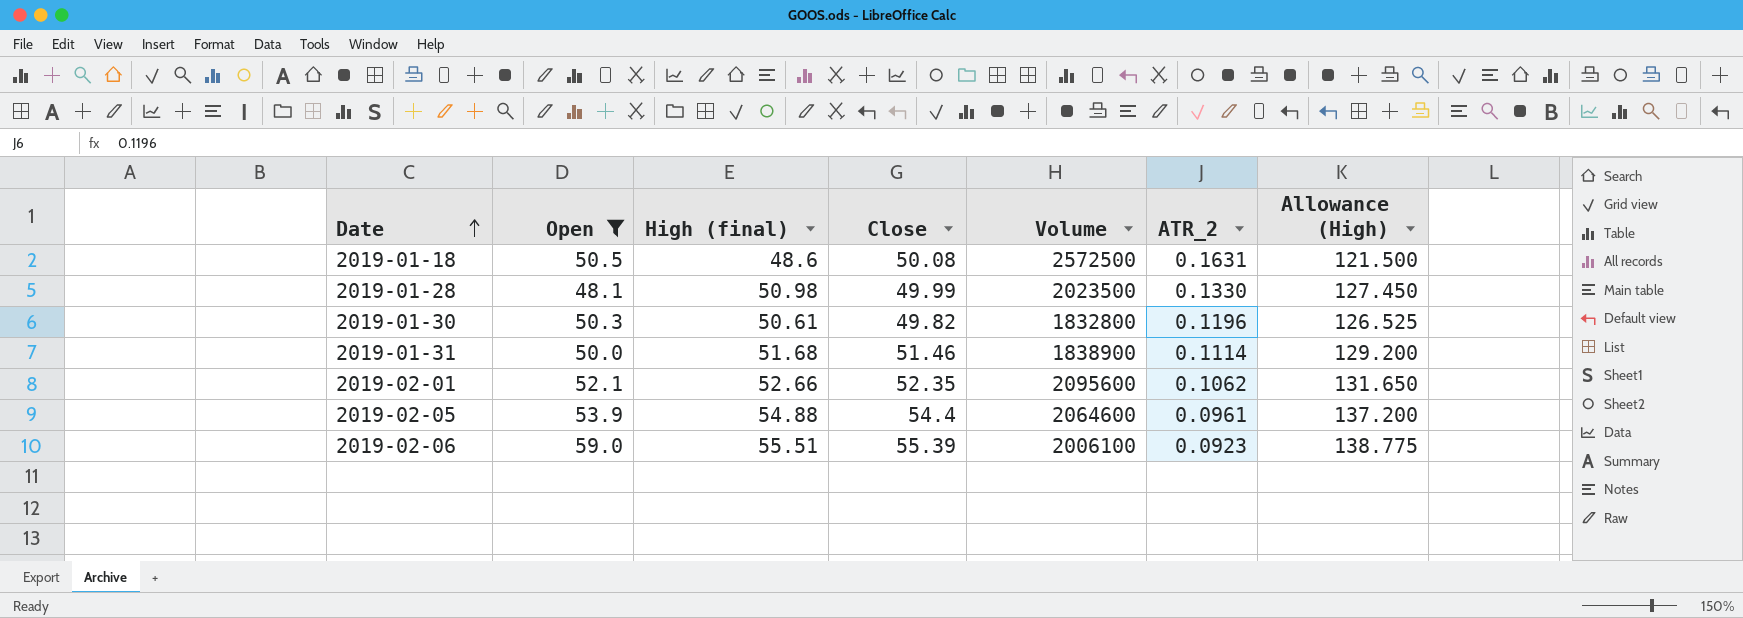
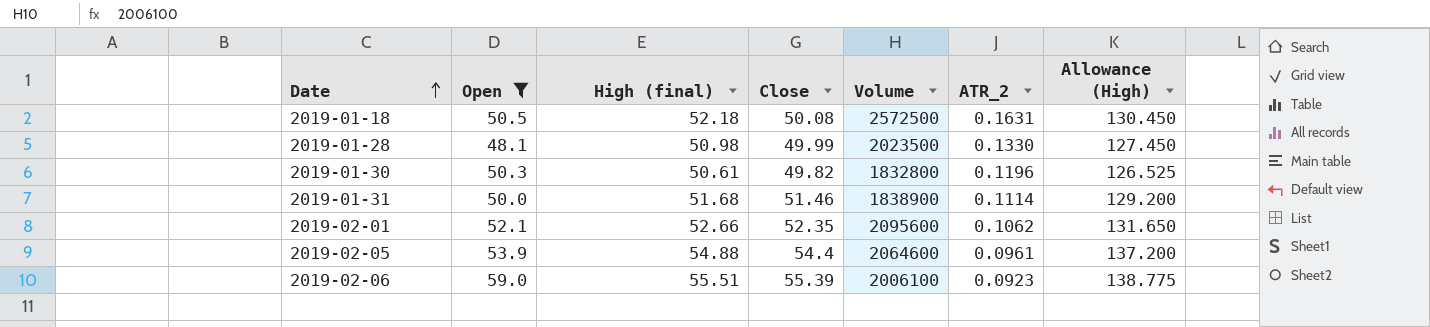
2019-01-18 | High (final): 48.6 -> 52.18
2019-01-18 | Allowance (High): 121.500 -> 130.450

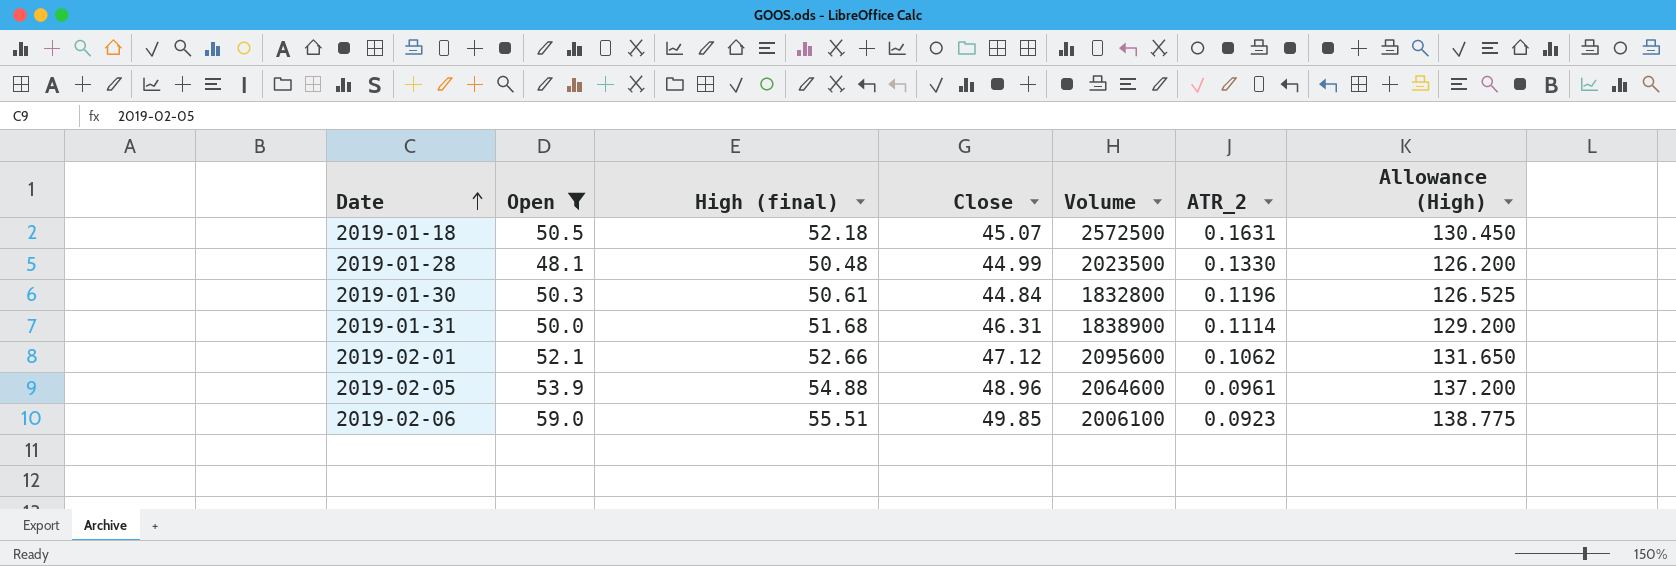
2019-01-18 | Close: 50.08 -> 45.07
2019-01-28 | High (final): 50.98 -> 50.48
2019-01-28 | Close: 49.99 -> 44.99
2019-01-28 | Allowance (High): 127.450 -> 126.200
2019-01-30 | Close: 49.82 -> 44.84
2019-01-31 | Close: 51.46 -> 46.31
2019-02-01 | Close: 52.35 -> 47.12
2019-02-05 | Close: 54.4 -> 48.96
2019-02-06 | Close: 55.39 -> 49.85

